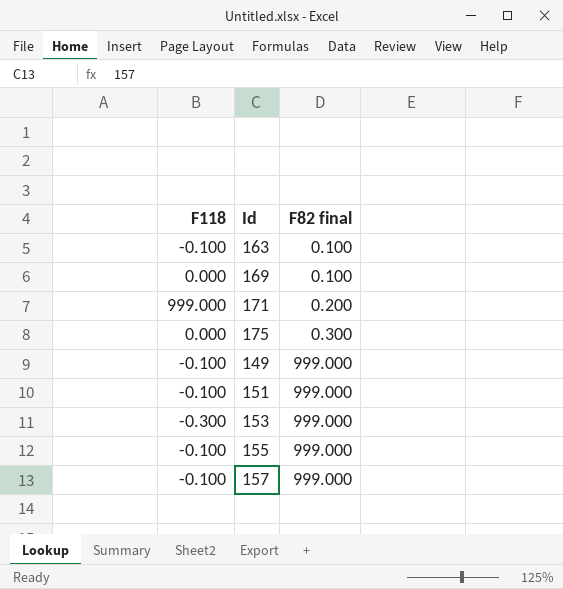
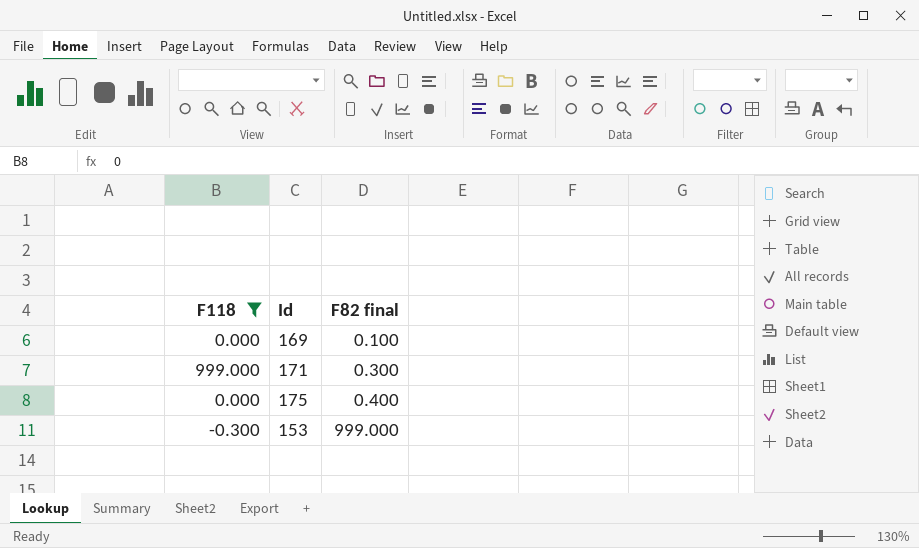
filter: none -> F118 != -0.100
171 | F82 final: 0.200 -> 0.300
175 | F82 final: 0.300 -> 0.400

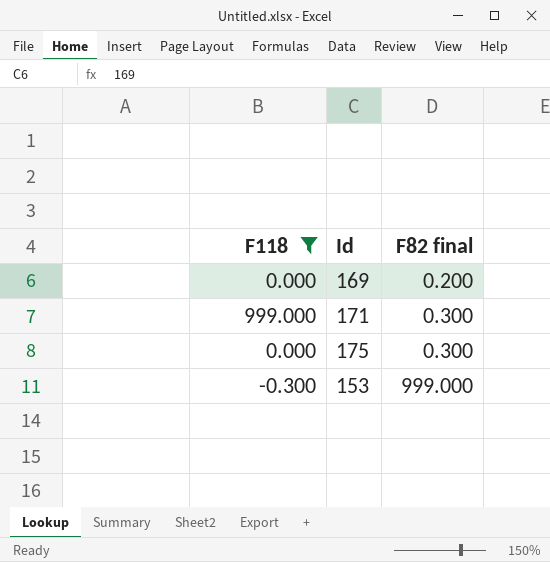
169 | F82 final: 0.100 -> 0.200
175 | F82 final: 0.400 -> 0.300

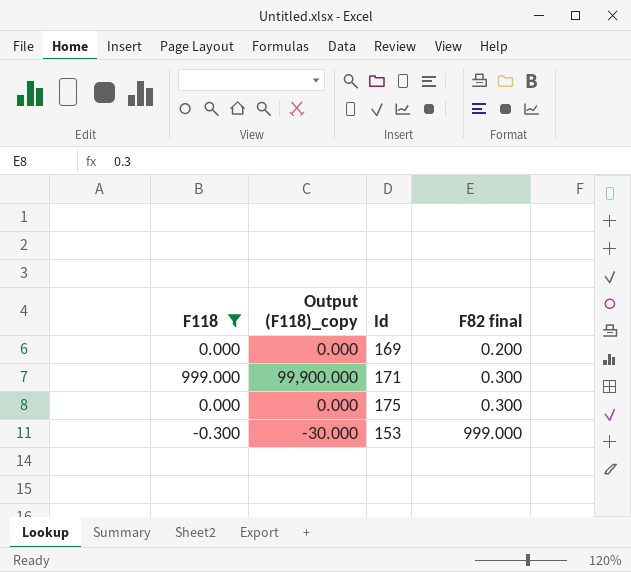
column Output (F118)_copy | formula: none -> [F118] * 100

